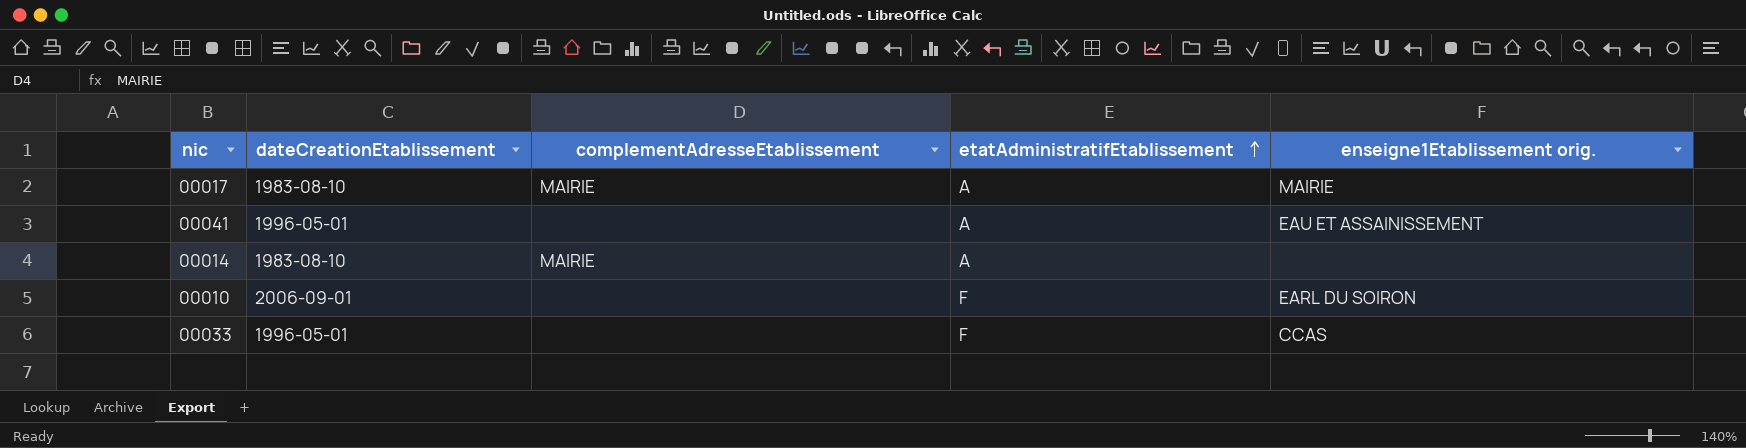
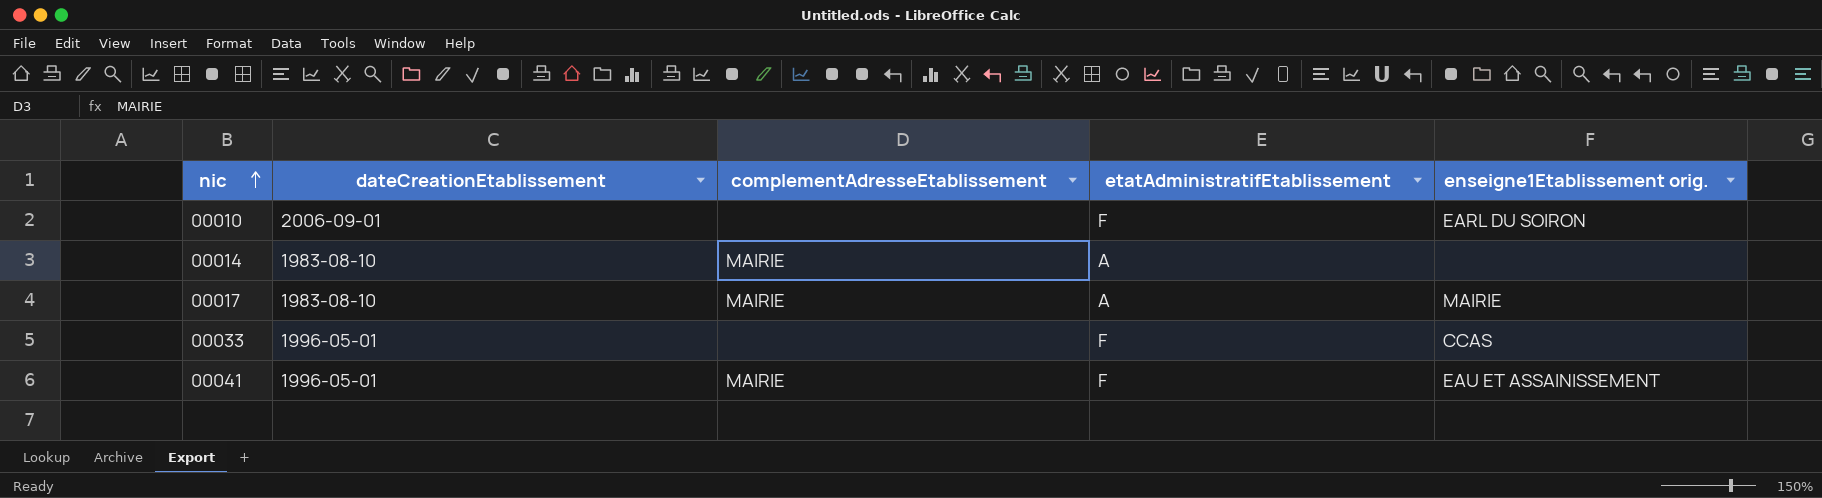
row order: etatAdministratifEtablissement ascending -> nic ascending
00041 | complementAdresseEtablissement: none -> MAIRIE
00041 | etatAdministratifEtablissement: A -> F

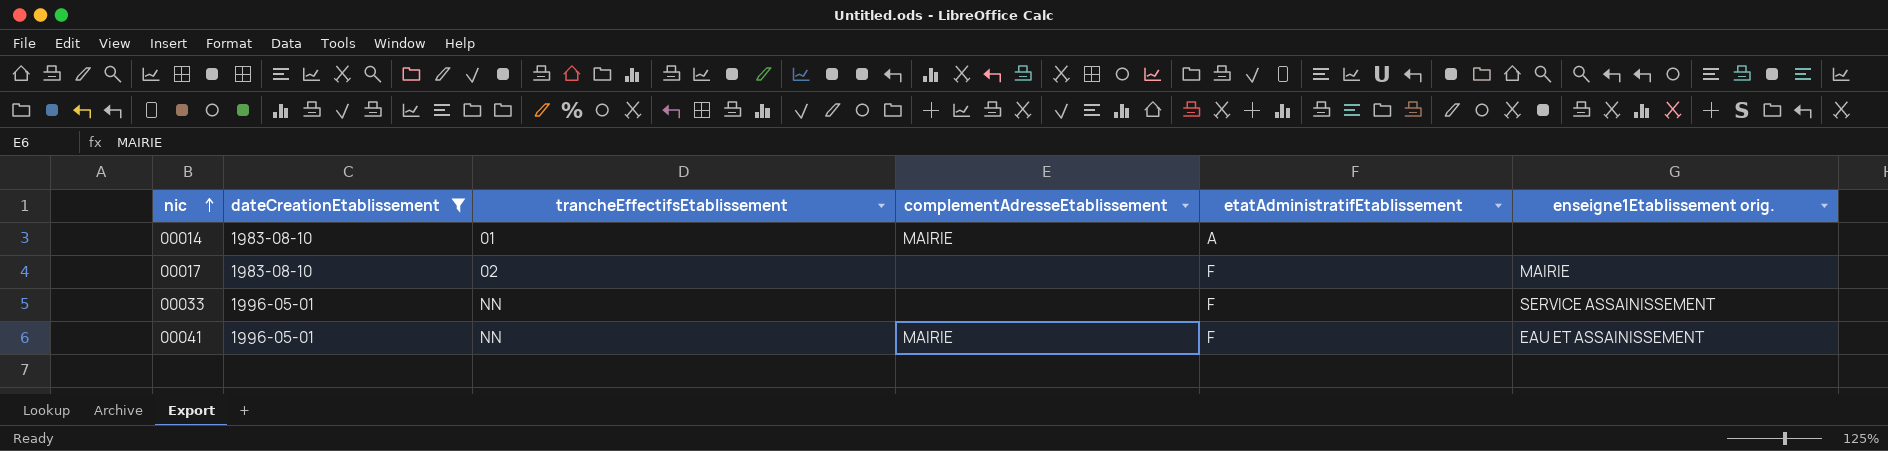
filter: none -> dateCreationEtablissement != 2006-09-01
column trancheEffectifsEtablissement | position: none -> 3
00017 | complementAdresseEtablissement: MAIRIE -> none
00017 | etatAdministratifEtablissement: A -> F
00033 | enseigne1Etablissement orig.: CCAS -> SERVICE ASSAINISSEMENT

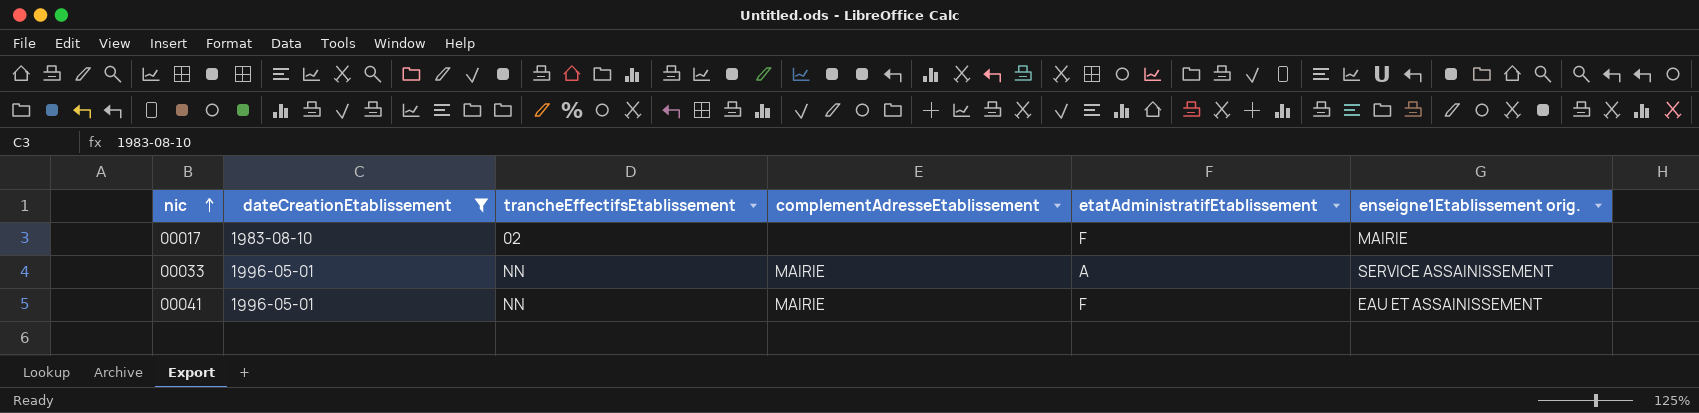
row 00014: 1983-08-10 | 01 | MAIRIE | A | none -> none
00033 | complementAdresseEtablissement: none -> MAIRIE
00033 | etatAdministratifEtablissement: F -> A

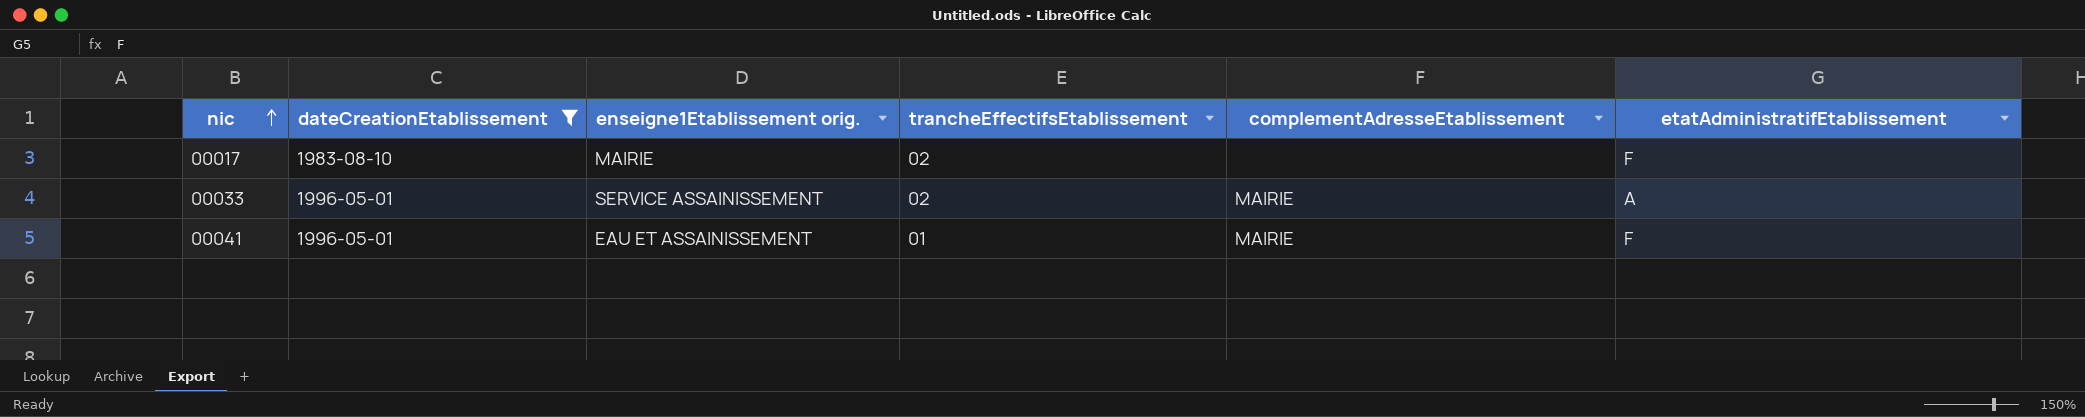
column enseigne1Etablissement orig. | position: 6 -> 3
00033 | trancheEffectifsEtablissement: NN -> 02
00041 | trancheEffectifsEtablissement: NN -> 01

